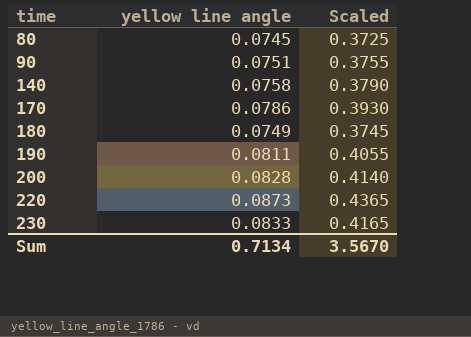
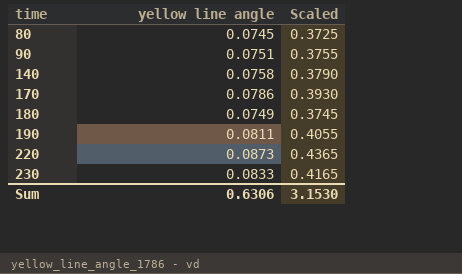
row 200: 0.0828 | 0.4140 -> none
Sum | yellow line angle: 0.7134 -> 0.6306
Sum | Scaled: 3.5670 -> 3.1530

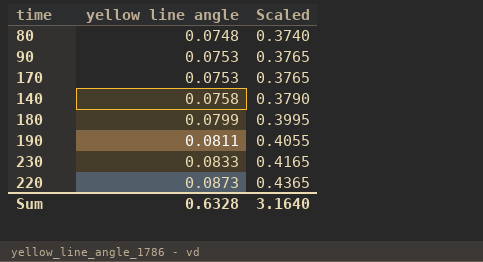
row order: time ascending -> yellow line angle ascending
80 | yellow line angle: 0.0745 -> 0.0748
80 | Scaled: 0.3725 -> 0.3740
90 | yellow line angle: 0.0751 -> 0.0753
90 | Scaled: 0.3755 -> 0.3765
170 | yellow line angle: 0.0786 -> 0.0753
170 | Scaled: 0.3930 -> 0.3765
180 | yellow line angle: 0.0749 -> 0.0799
180 | Scaled: 0.3745 -> 0.3995
Sum | yellow line angle: 0.6306 -> 0.6328
Sum | Scaled: 3.1530 -> 3.1640

